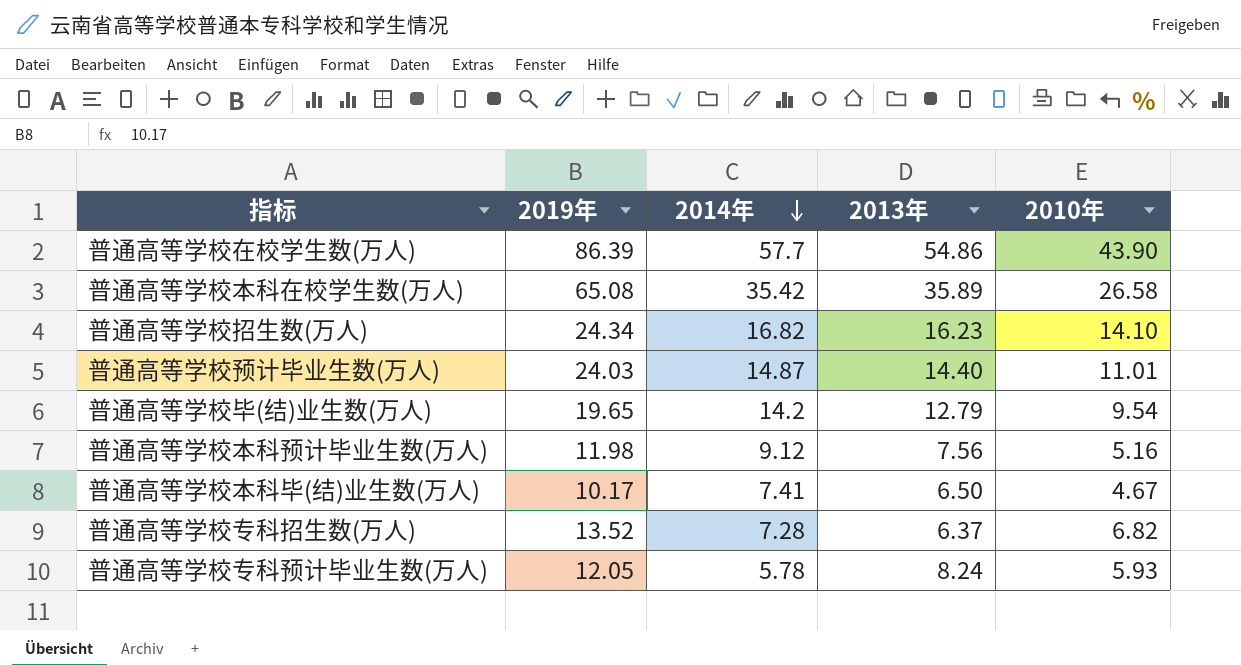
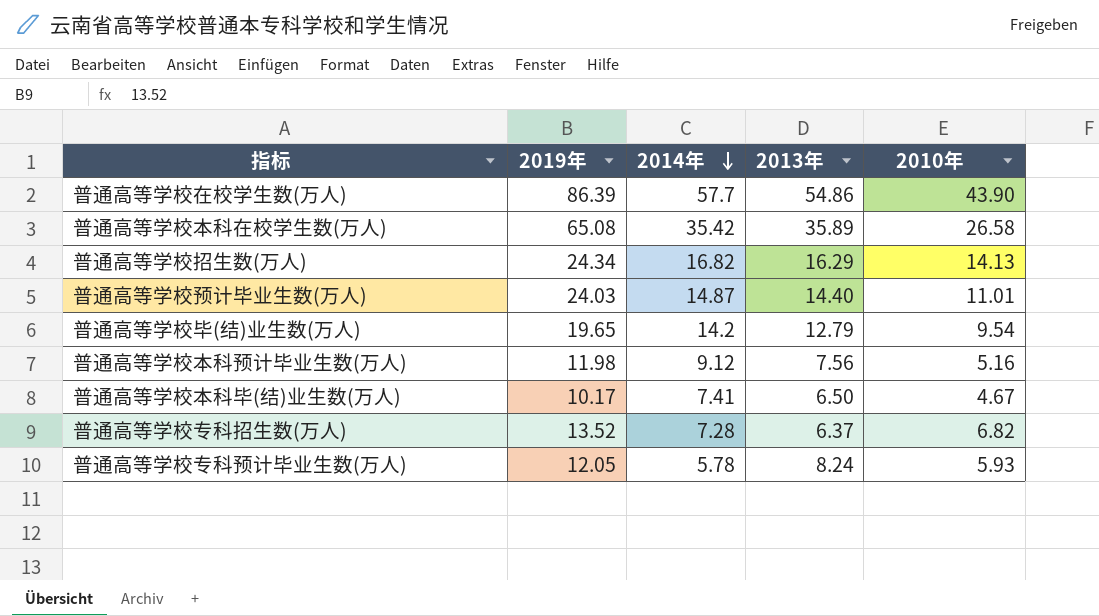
普通高等学校招生数(万人) | 2013年: 16.23 -> 16.29
普通高等学校招生数(万人) | 2010年: 14.10 -> 14.13

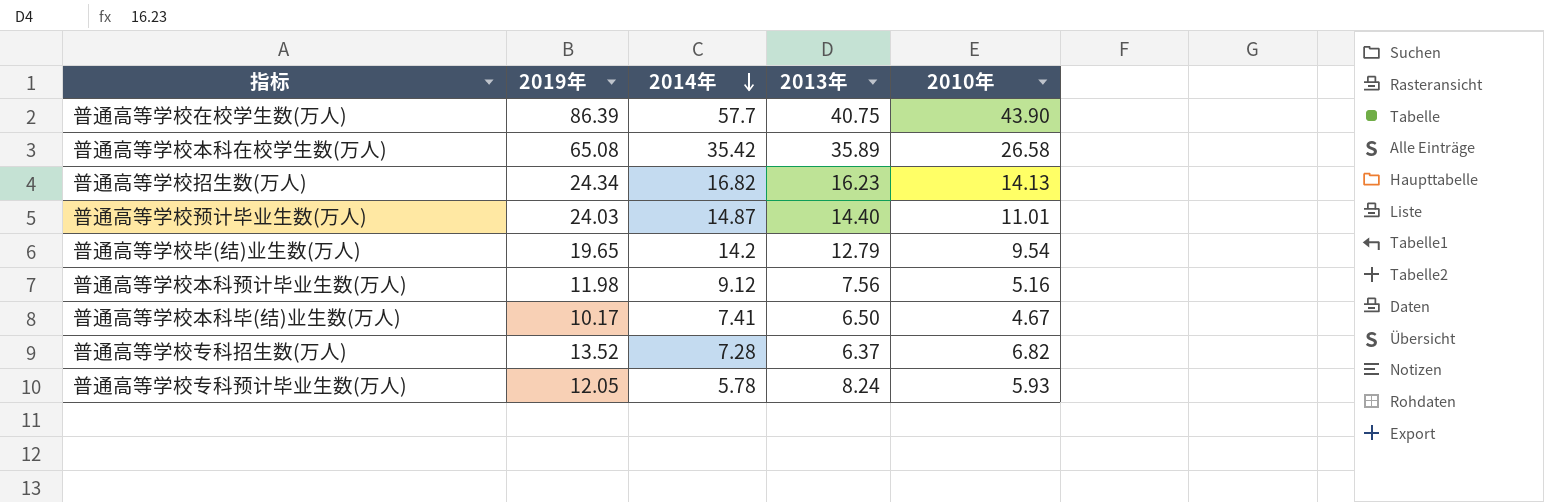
普通高等学校在校学生数(万人) | 2013年: 54.86 -> 40.75
普通高等学校招生数(万人) | 2013年: 16.29 -> 16.23

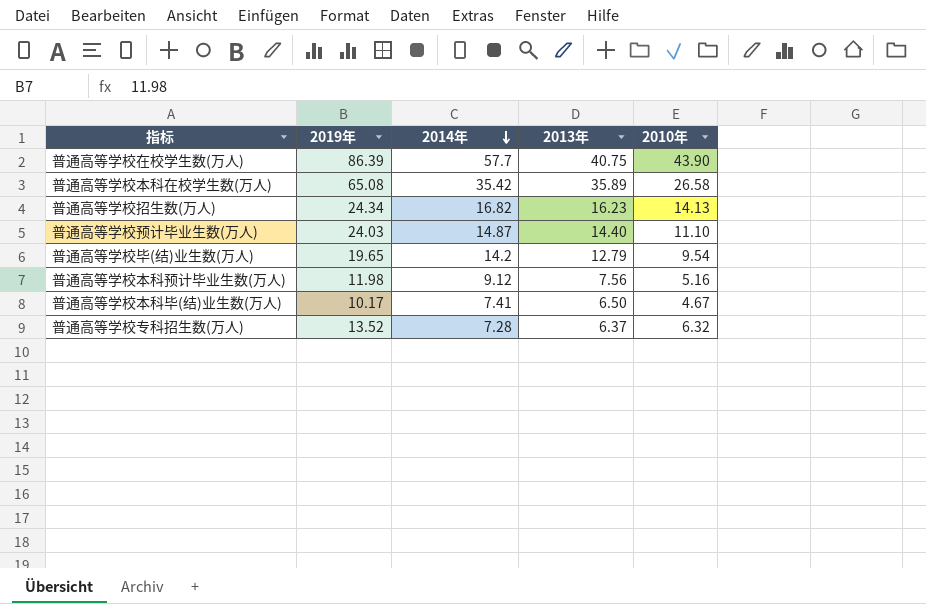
row 普通高等学校专科预计毕业生数(万人): 12.05 | 5.78 | 8.24 | 5.93 -> none
普通高等学校预计毕业生数(万人) | 2010年: 11.01 -> 11.10
普通高等学校专科招生数(万人) | 2010年: 6.82 -> 6.32

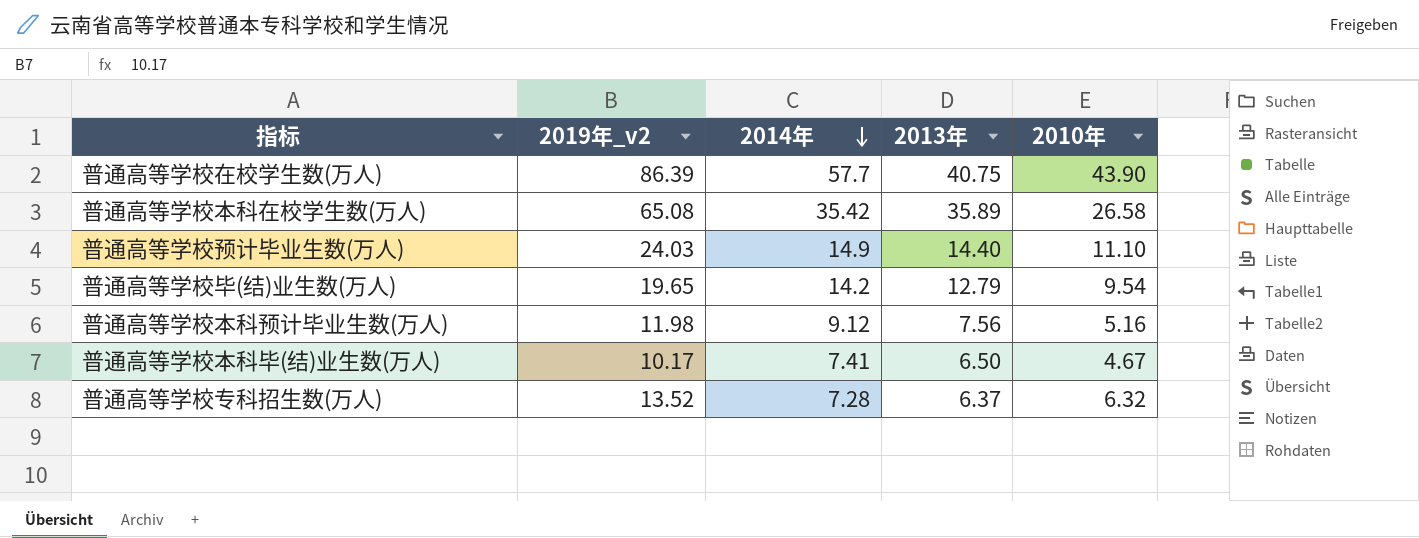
column name: 2019年 -> 2019年_v2
row 普通高等学校招生数(万人): 24.34 | 16.82 | 16.23 | 14.13 -> none
普通高等学校预计毕业生数(万人) | 2014年: 14.87 -> 14.9

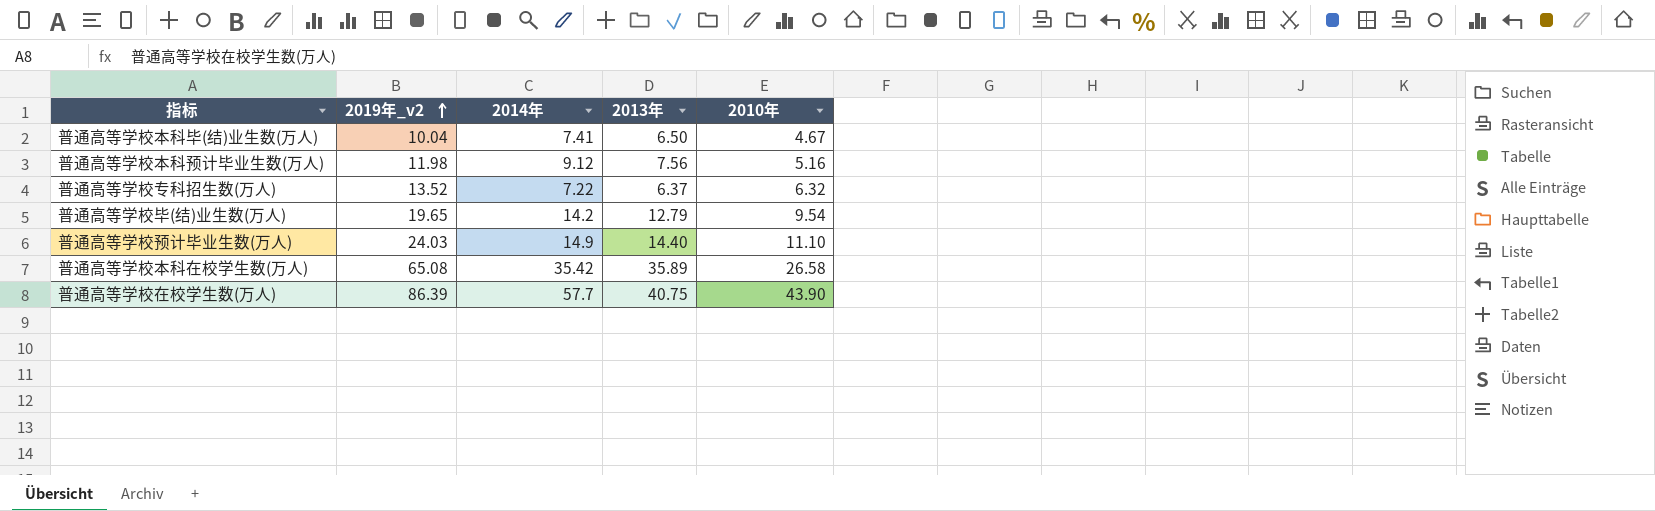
row order: 2014年 descending -> 2019年_v2 ascending
普通高等学校本科毕(结)业生数(万人) | 2019年_v2: 10.17 -> 10.04
普通高等学校专科招生数(万人) | 2014年: 7.28 -> 7.22

